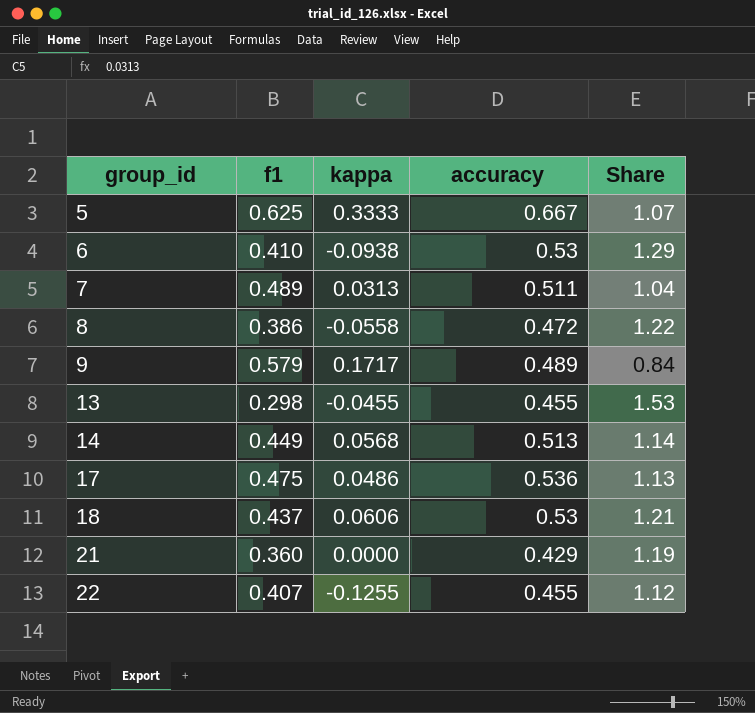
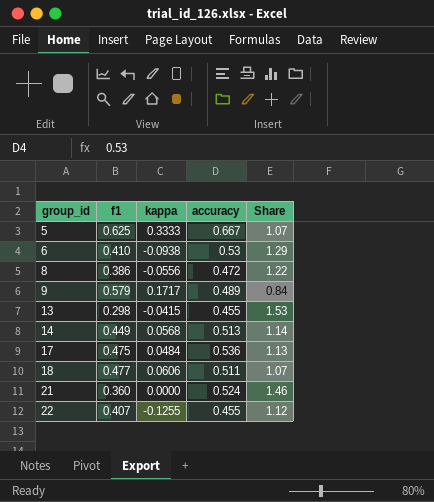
row 7: 0.489 | 0.0313 | 0.511 | 1.04 -> none
8 | kappa: -0.0558 -> -0.0556
13 | kappa: -0.0455 -> -0.0415
17 | kappa: 0.0486 -> 0.0484
18 | f1: 0.437 -> 0.477
18 | accuracy: 0.53 -> 0.511
18 | Share: 1.21 -> 1.07
21 | accuracy: 0.429 -> 0.524
21 | Share: 1.19 -> 1.46

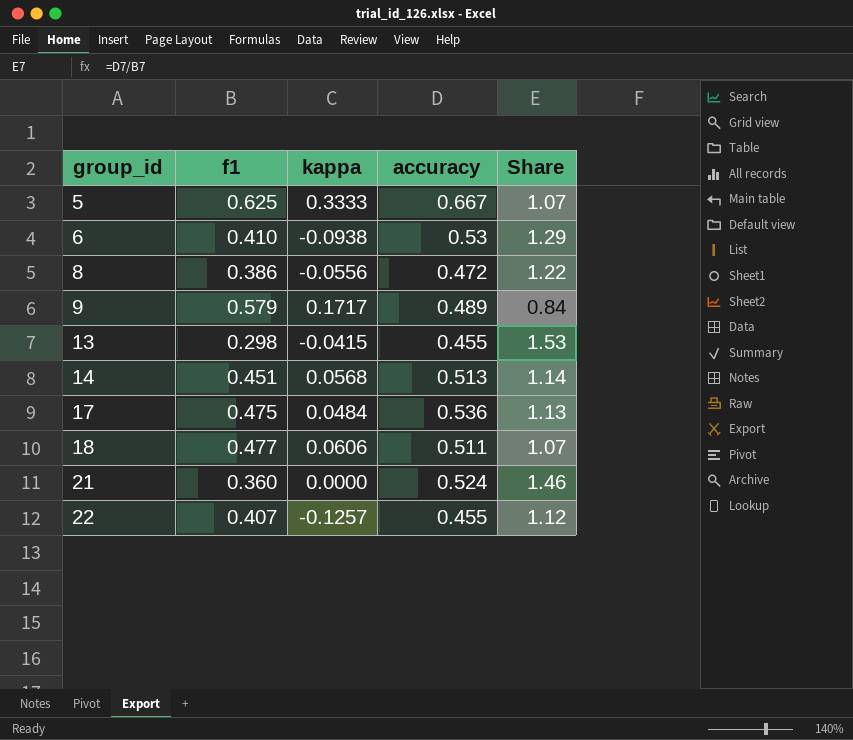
14 | f1: 0.449 -> 0.451
22 | kappa: -0.1255 -> -0.1257

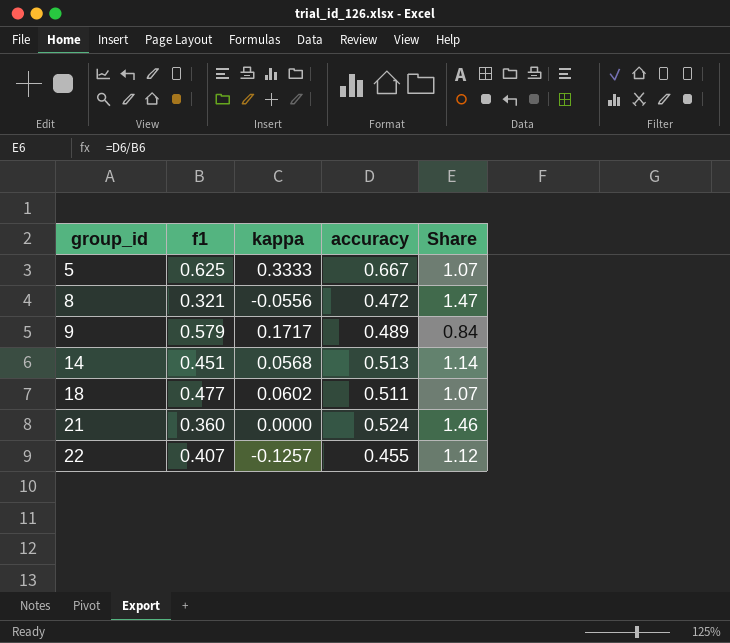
row 6: 0.410 | -0.0938 | 0.53 | 1.29 -> none
row 13: 0.298 | -0.0415 | 0.455 | 1.53 -> none
row 17: 0.475 | 0.0484 | 0.536 | 1.13 -> none
8 | f1: 0.386 -> 0.321
8 | Share: 1.22 -> 1.47
18 | kappa: 0.0606 -> 0.0602

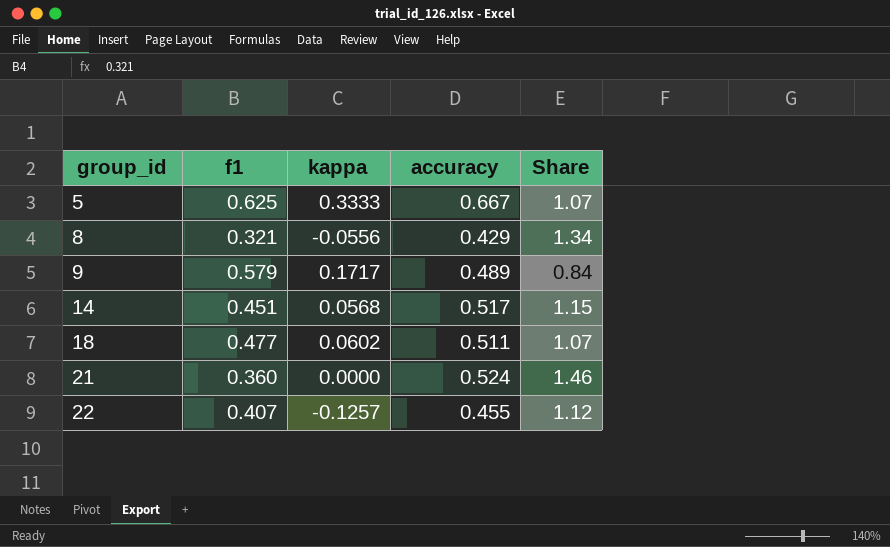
8 | accuracy: 0.472 -> 0.429
8 | Share: 1.47 -> 1.34
14 | accuracy: 0.513 -> 0.517
14 | Share: 1.14 -> 1.15

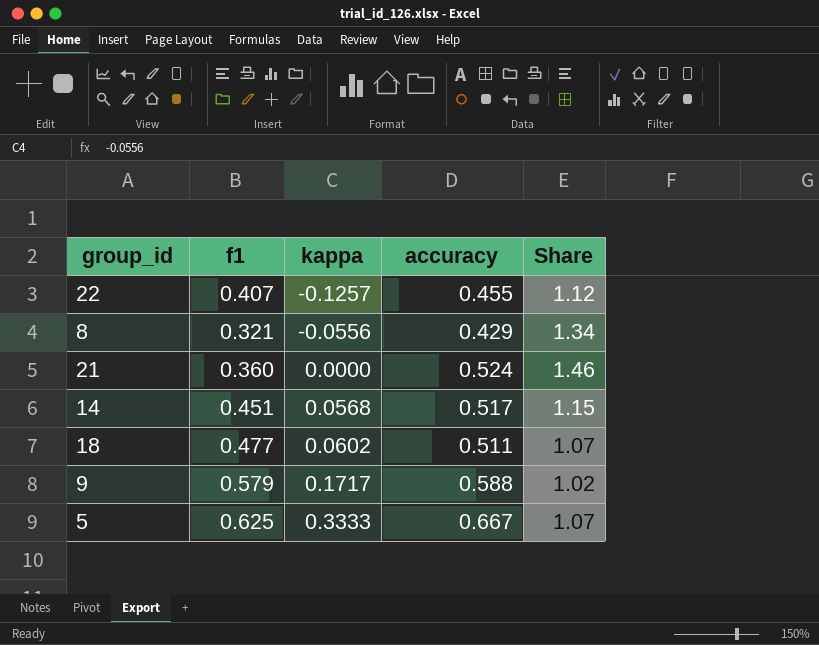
row order: group_id ascending -> kappa ascending
9 | accuracy: 0.489 -> 0.588
9 | Share: 0.84 -> 1.02

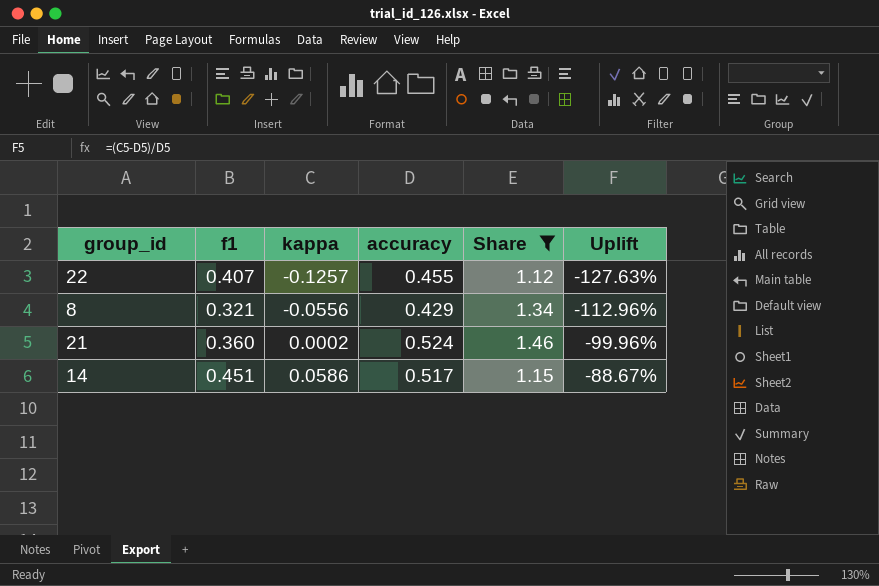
filter: none -> Share >= 1.12
column Uplift | formula: none -> ([kappa] - [accuracy]) / [accuracy]
21 | kappa: 0.0000 -> 0.0002
14 | kappa: 0.0568 -> 0.0586

